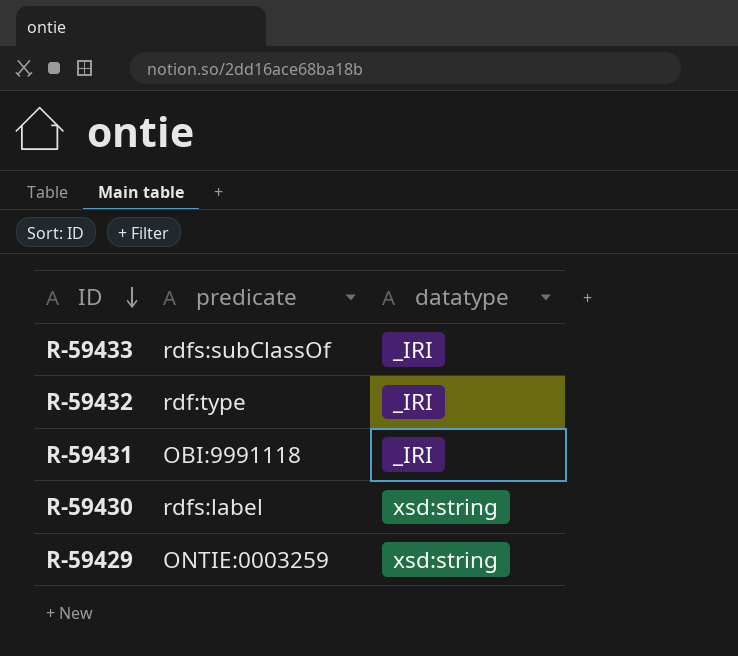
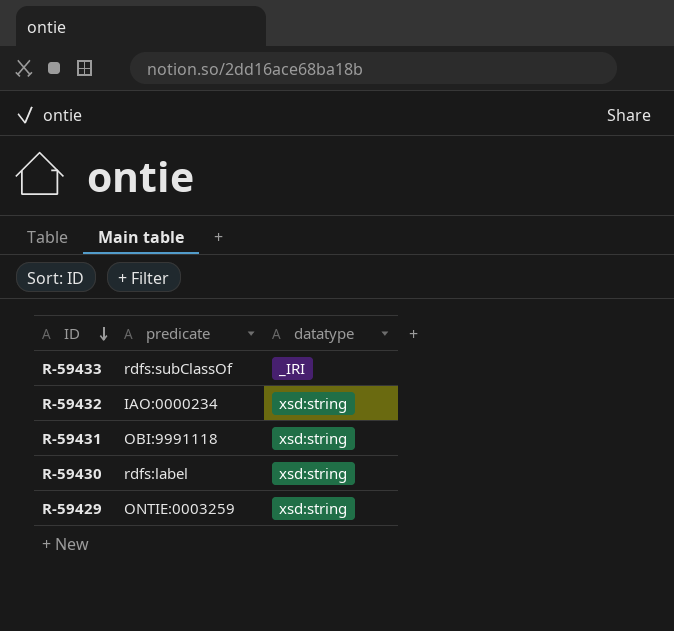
R-59432 | predicate: rdf:type -> IAO:0000234
R-59432 | datatype: _IRI -> xsd:string
R-59431 | datatype: _IRI -> xsd:string

